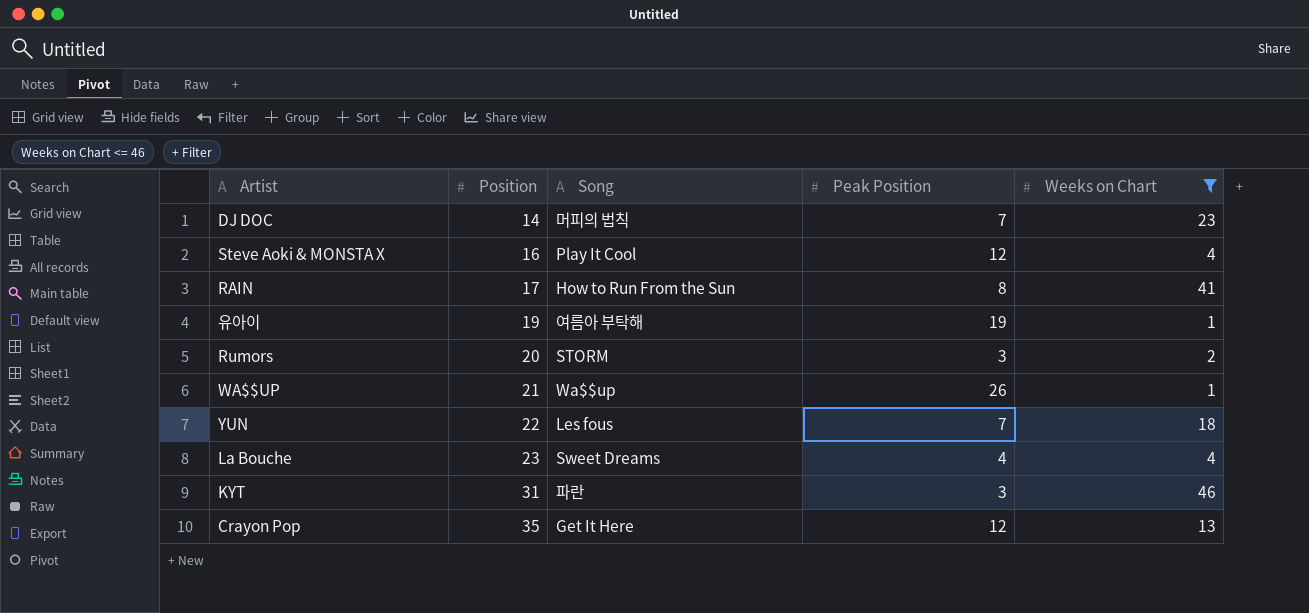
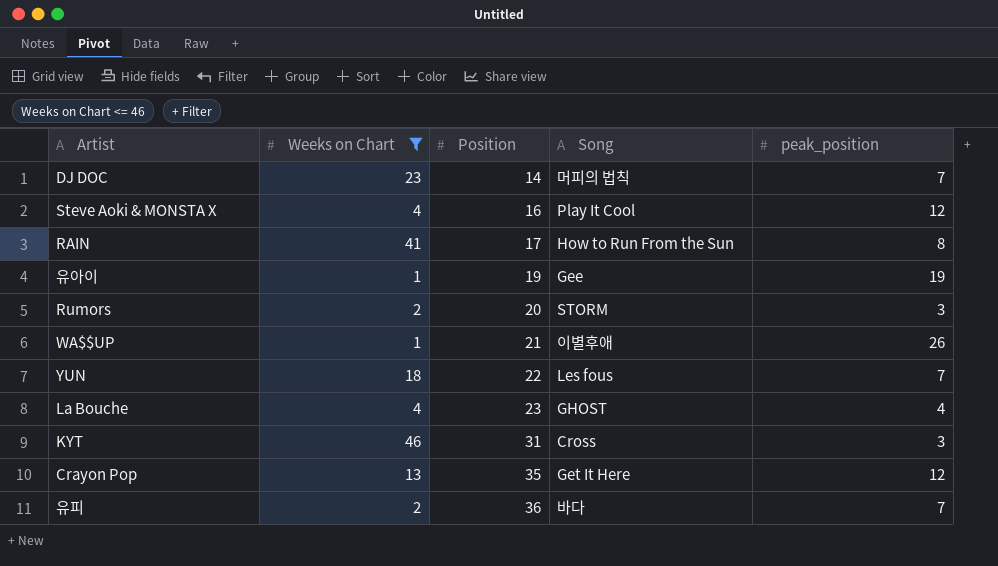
column Weeks on Chart | position: 5 -> 2
column name: Peak Position -> peak_position
유아이 | Song: 여름아 부탁해 -> Gee
WA$$UP | Song: Wa$$up -> 이별후애
La Bouche | Song: Sweet Dreams -> GHOST
KYT | Song: 파란 -> Cross
row 유피: none -> 2 | 36 | 바다 | 7

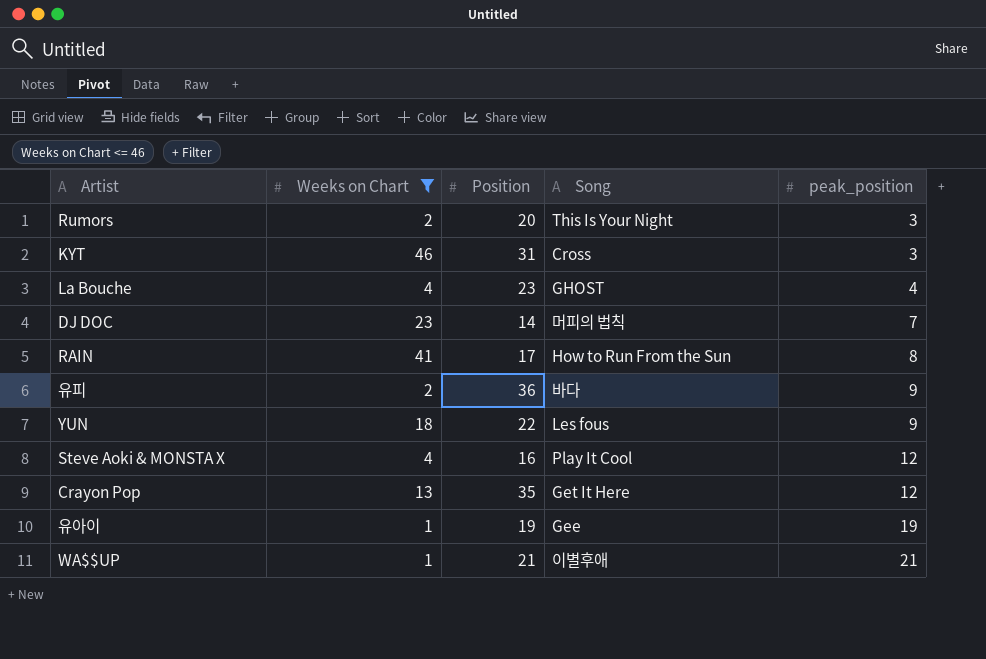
row order: Position ascending -> peak_position ascending
Rumors | Song: STORM -> This Is Your Night
유피 | peak_position: 7 -> 9
YUN | peak_position: 7 -> 9
WA$$UP | peak_position: 26 -> 21

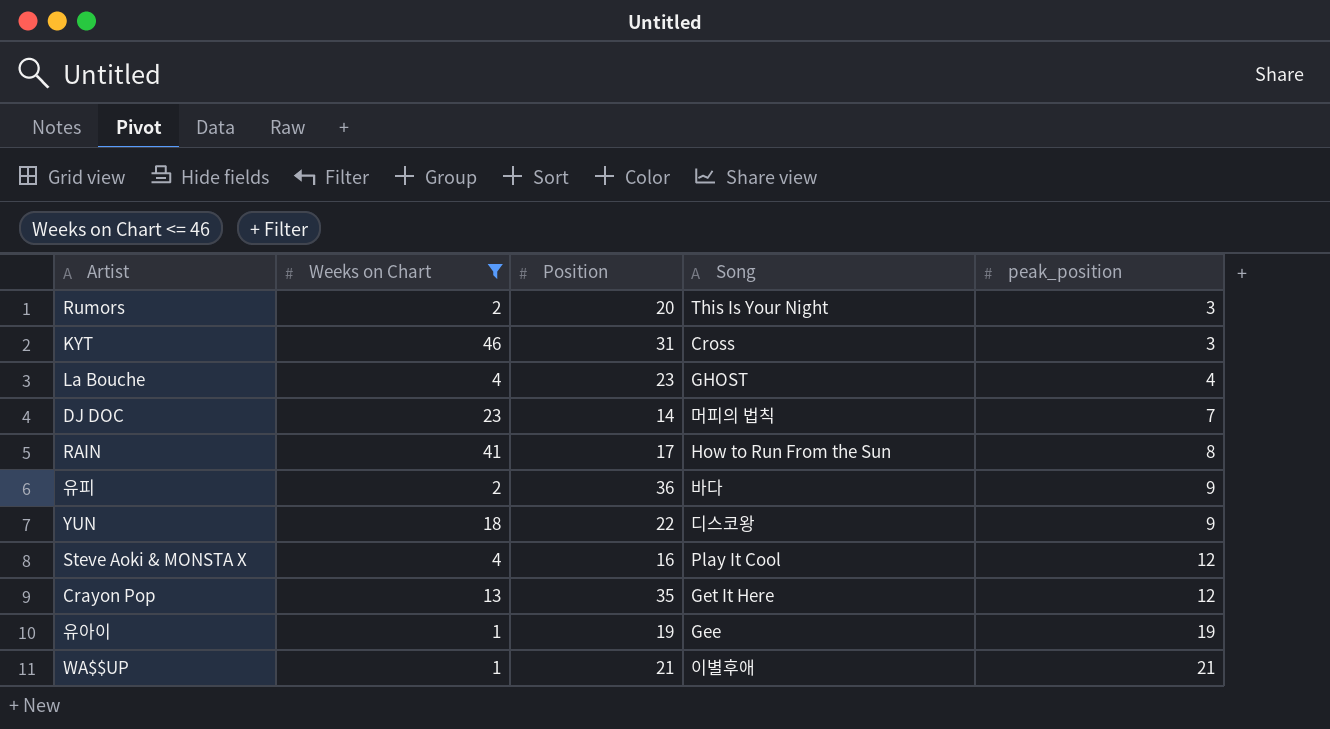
YUN | Song: Les fous -> 디스코왕

